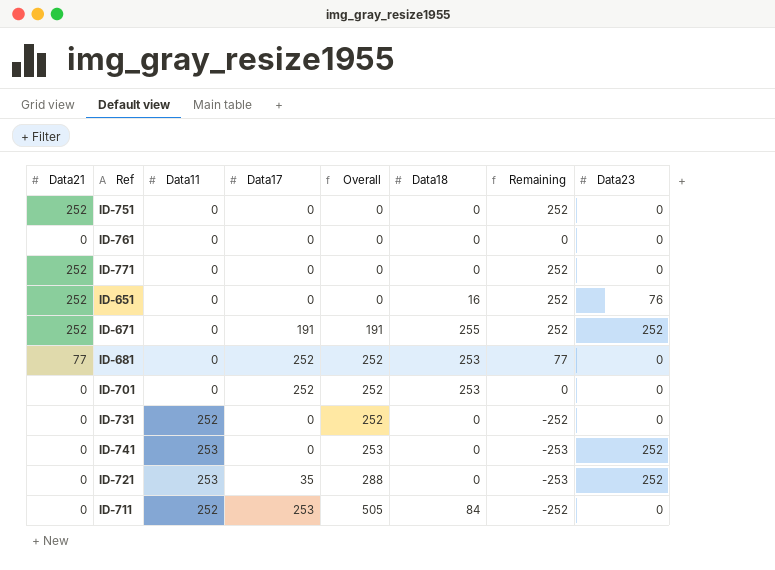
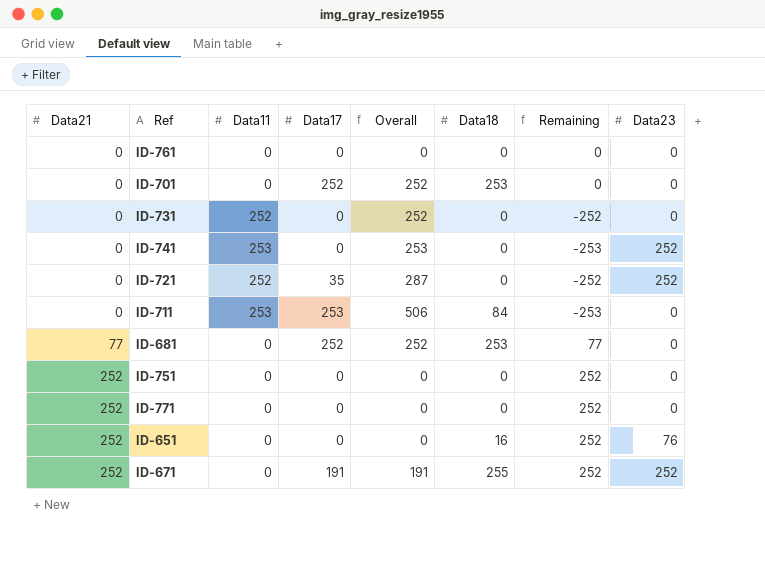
row order: Overall ascending -> Data21 ascending
ID-721 | Data11: 253 -> 252
ID-721 | Overall: 288 -> 287
ID-721 | Remaining: -253 -> -252
ID-711 | Data11: 252 -> 253
ID-711 | Overall: 505 -> 506
ID-711 | Remaining: -252 -> -253

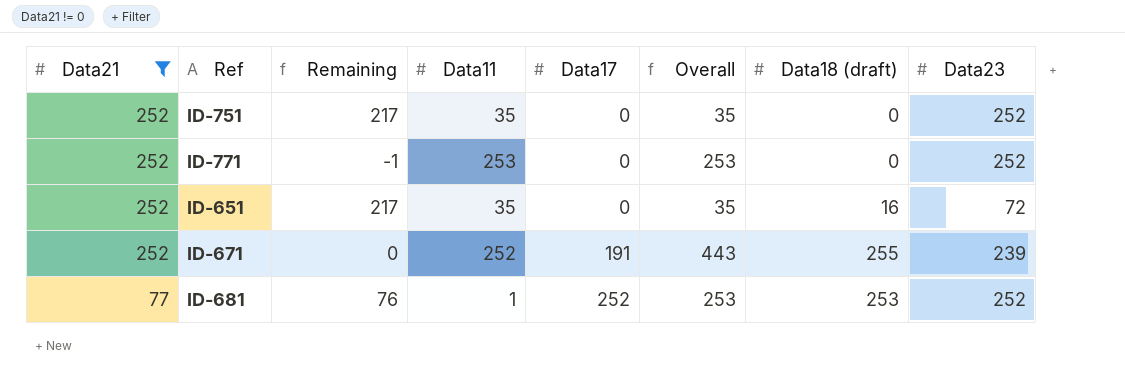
filter: none -> Data21 != 0
row order: Data21 ascending -> Data21 descending
column Remaining | position: 7 -> 3
column name: Data18 -> Data18 (draft)
ID-751 | Remaining: 252 -> 217
ID-751 | Data11: 0 -> 35
ID-751 | Overall: 0 -> 35
ID-751 | Data23: 0 -> 252
ID-771 | Remaining: 252 -> -1
ID-771 | Data11: 0 -> 253
ID-771 | Overall: 0 -> 253
ID-771 | Data23: 0 -> 252
ID-651 | Remaining: 252 -> 217
ID-651 | Data11: 0 -> 35
ID-651 | Overall: 0 -> 35
ID-651 | Data23: 76 -> 72
ID-671 | Remaining: 252 -> 0
ID-671 | Data11: 0 -> 252
ID-671 | Overall: 191 -> 443
ID-671 | Data23: 252 -> 239
ID-681 | Remaining: 77 -> 76
ID-681 | Data11: 0 -> 1
ID-681 | Overall: 252 -> 253
ID-681 | Data23: 0 -> 252

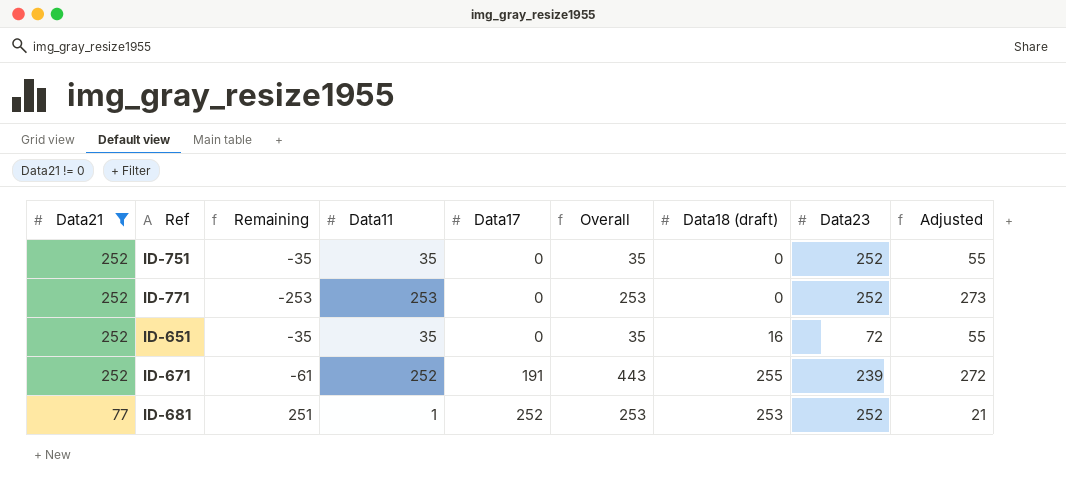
column Remaining | formula: [Data21] - [Data11] -> [Data17] - [Data11]
column Adjusted | formula: none -> [Data11] + 20

